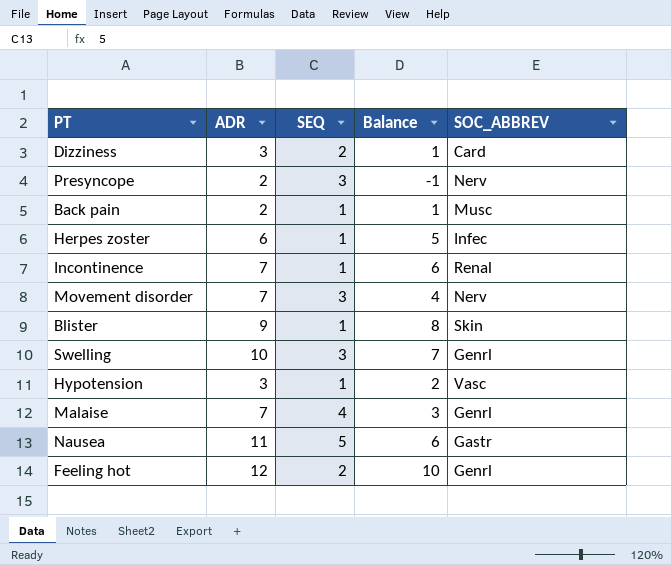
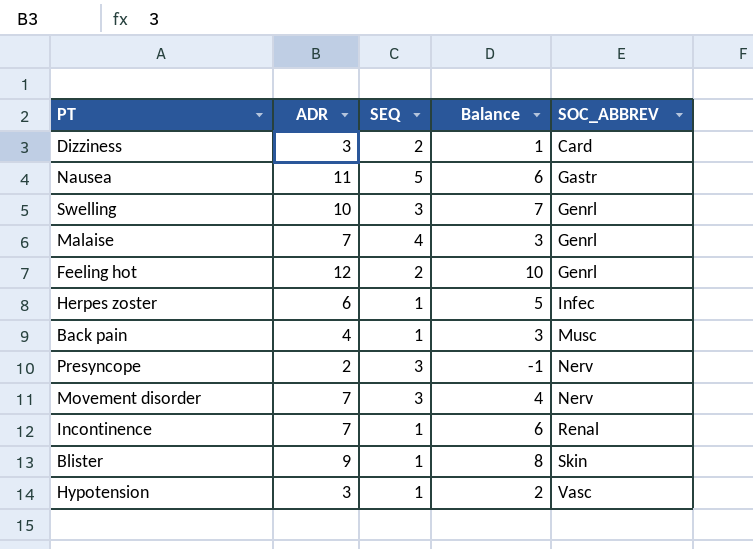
row order: none -> SOC_ABBREV ascending
Back pain | ADR: 2 -> 4
Back pain | Balance: 1 -> 3

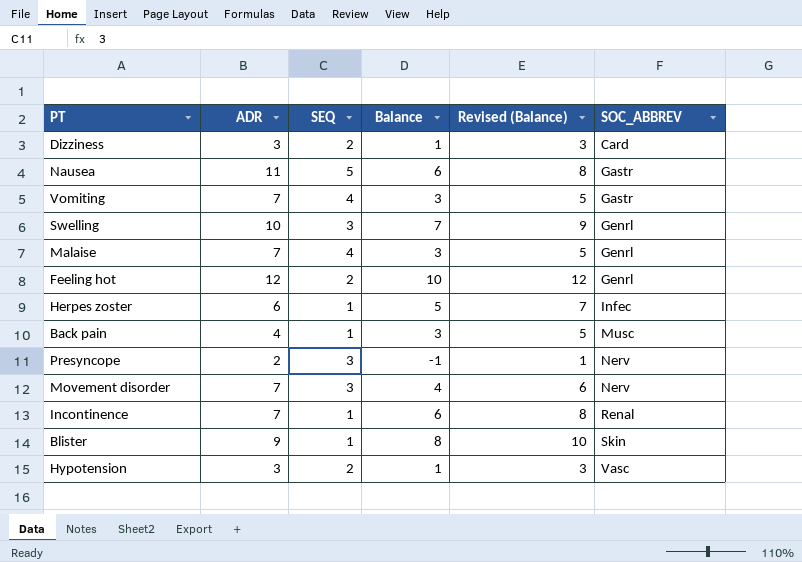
column Revised (Balance) | formula: none -> [Balance] + 2
row Vomiting: none -> 7 | 4 | 3 | 5 | Gastr
Hypotension | SEQ: 1 -> 2
Hypotension | Balance: 2 -> 1

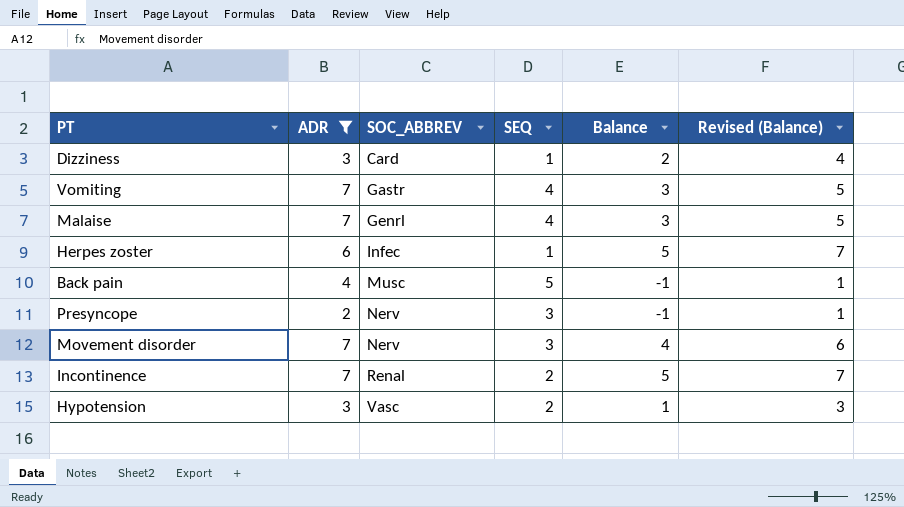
filter: none -> ADR <= 7
column SOC_ABBREV | position: 6 -> 3
Dizziness | SEQ: 2 -> 1
Dizziness | Balance: 1 -> 2
Dizziness | Revised (Balance): 3 -> 4
Back pain | SEQ: 1 -> 5
Back pain | Balance: 3 -> -1
Back pain | Revised (Balance): 5 -> 1
Incontinence | SEQ: 1 -> 2
Incontinence | Balance: 6 -> 5
Incontinence | Revised (Balance): 8 -> 7

